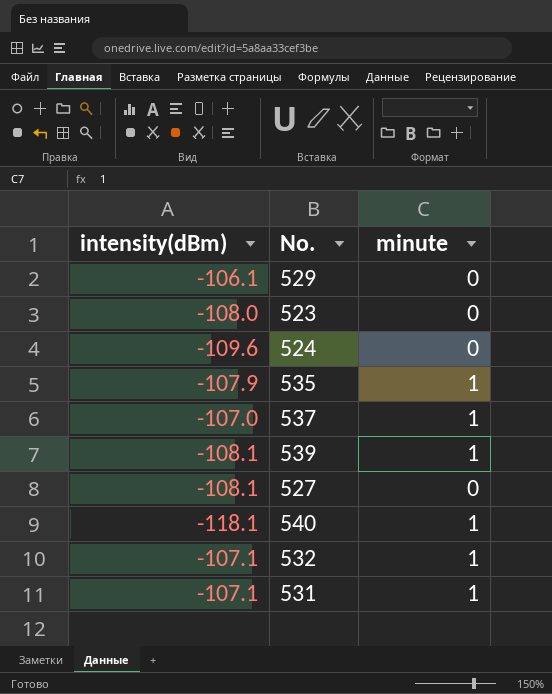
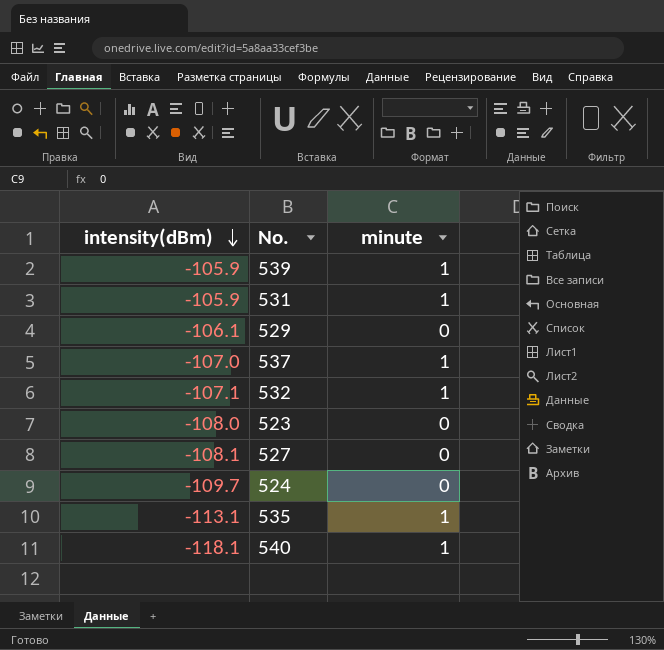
row order: none -> intensity(dBm) descending
539 | intensity(dBm): -108.1 -> -105.9
531 | intensity(dBm): -107.1 -> -105.9
524 | intensity(dBm): -109.6 -> -109.7
535 | intensity(dBm): -107.9 -> -113.1

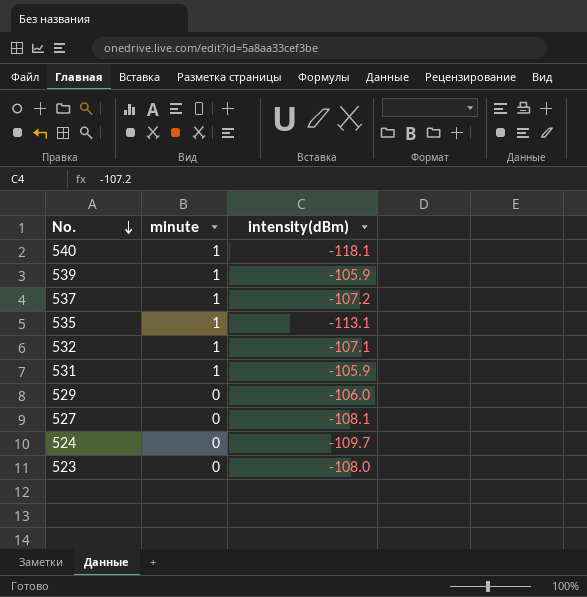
row order: intensity(dBm) descending -> No. descending
column intensity(dBm) | position: 1 -> 3
537 | intensity(dBm): -107.0 -> -107.2
529 | intensity(dBm): -106.1 -> -106.0

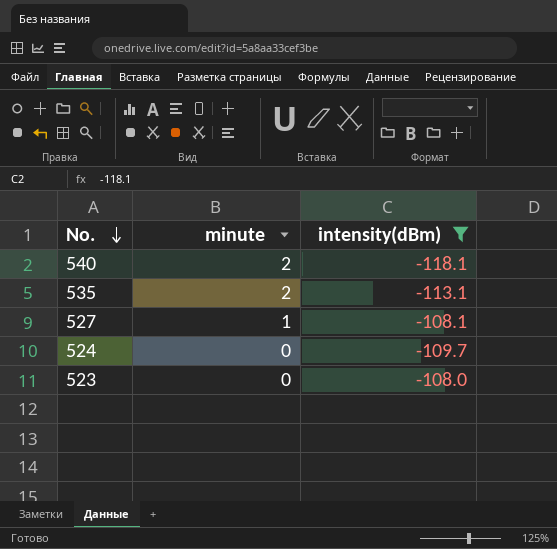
filter: none -> intensity(dBm) <= -108.0
540 | minute: 1 -> 2
535 | minute: 1 -> 2
527 | minute: 0 -> 1

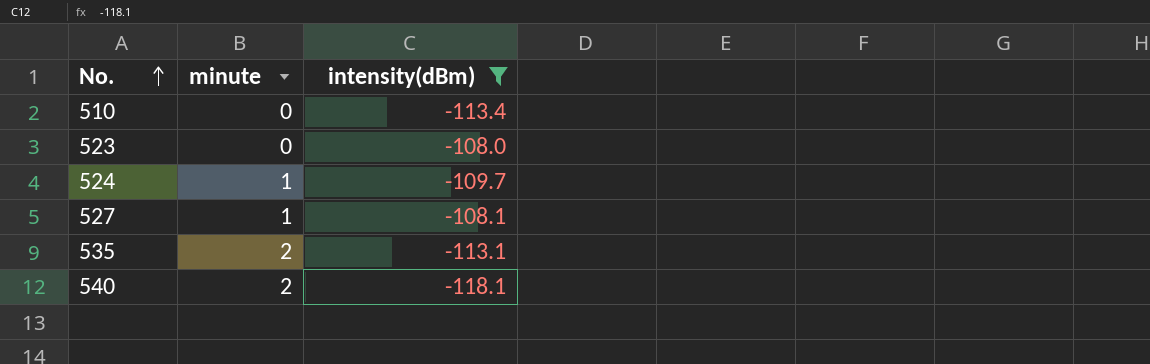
row order: No. descending -> No. ascending
row 510: none -> 0 | -113.4
524 | minute: 0 -> 1

